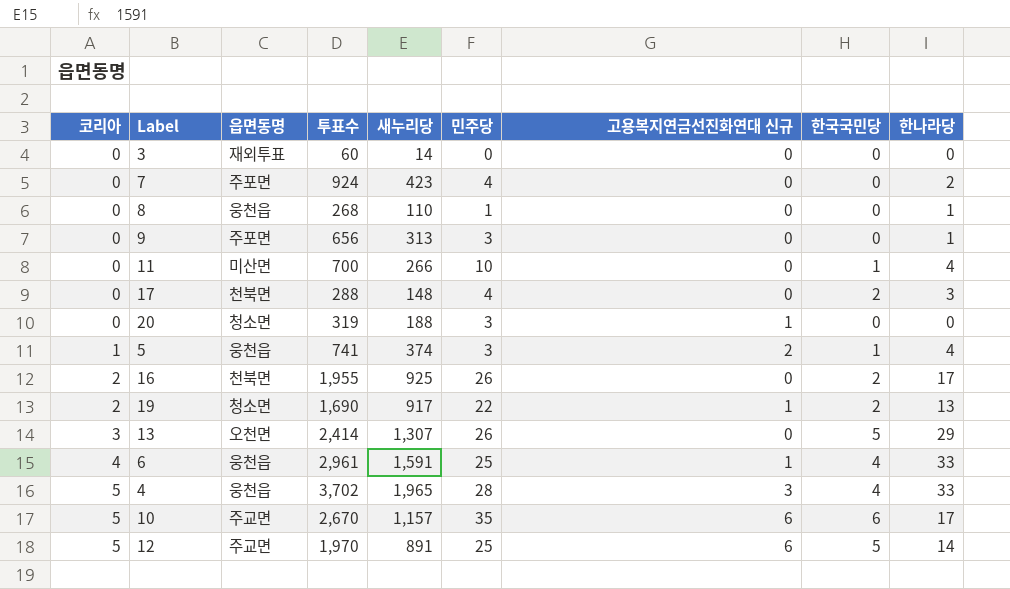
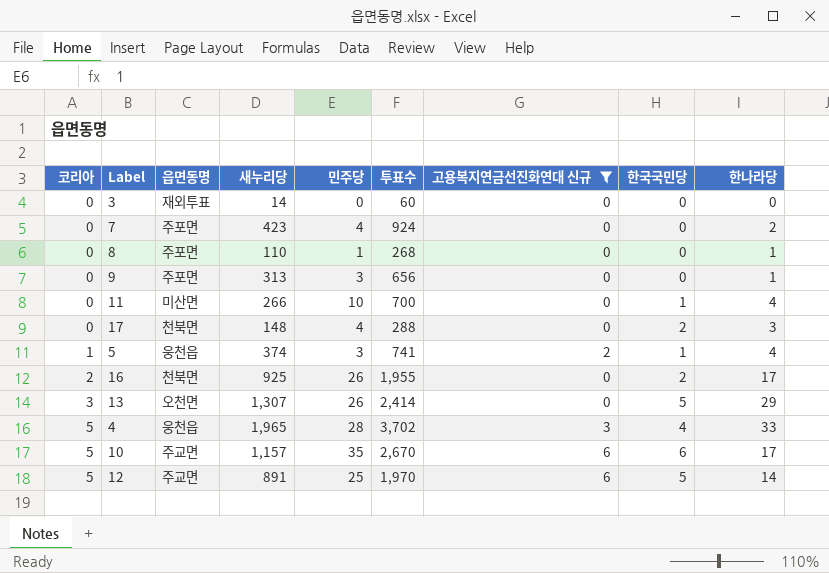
filter: none -> 고용복지연금선진화연대 신규 != 1
column 투표수 | position: 4 -> 6
8 | 읍면동명: 웅천읍 -> 주포면

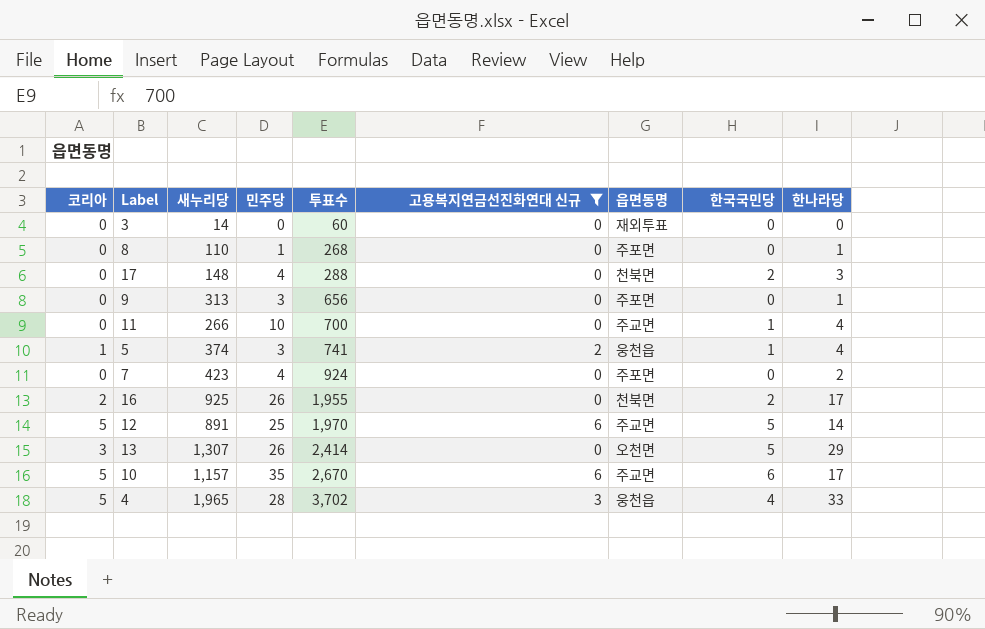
row order: 코리아 ascending -> 투표수 ascending
column 읍면동명 | position: 3 -> 7
11 | 읍면동명: 미산면 -> 주교면

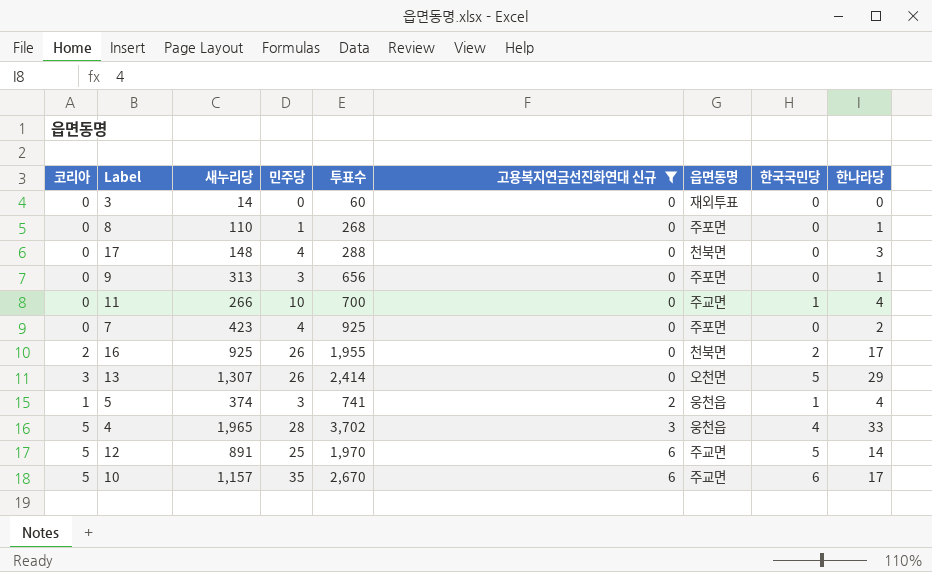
row order: 투표수 ascending -> 고용복지연금선진화연대 신규 ascending
17 | 한국국민당: 2 -> 0
7 | 투표수: 924 -> 925

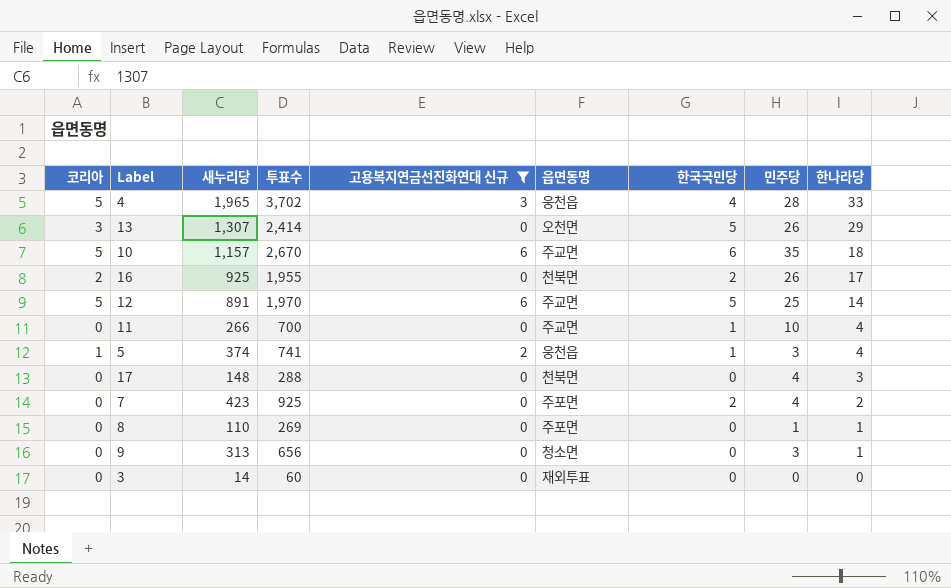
row order: 고용복지연금선진화연대 신규 ascending -> 한나라당 descending
column 민주당 | position: 4 -> 8
10 | 한나라당: 17 -> 18
7 | 한국국민당: 0 -> 2
8 | 투표수: 268 -> 269
9 | 읍면동명: 주포면 -> 청소면

